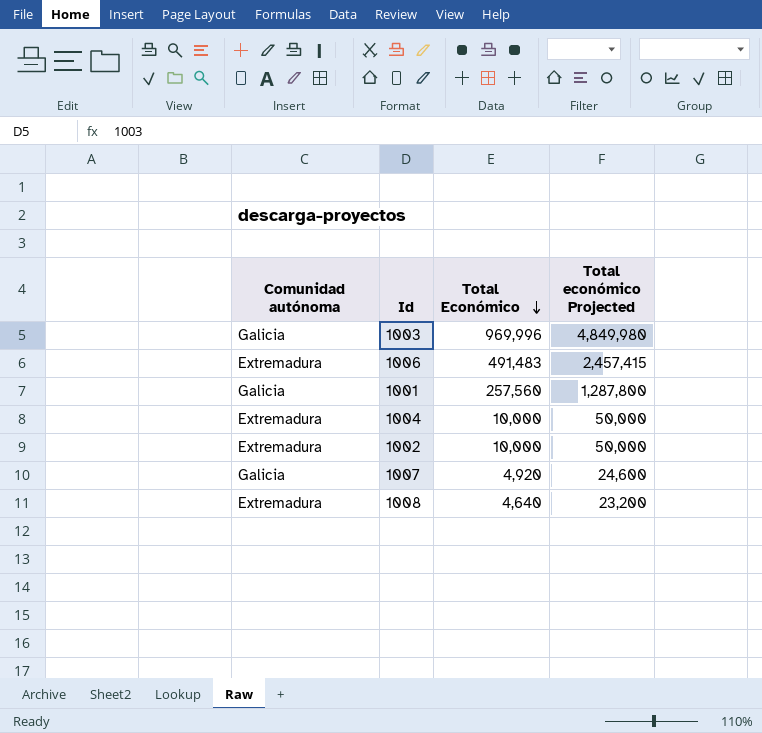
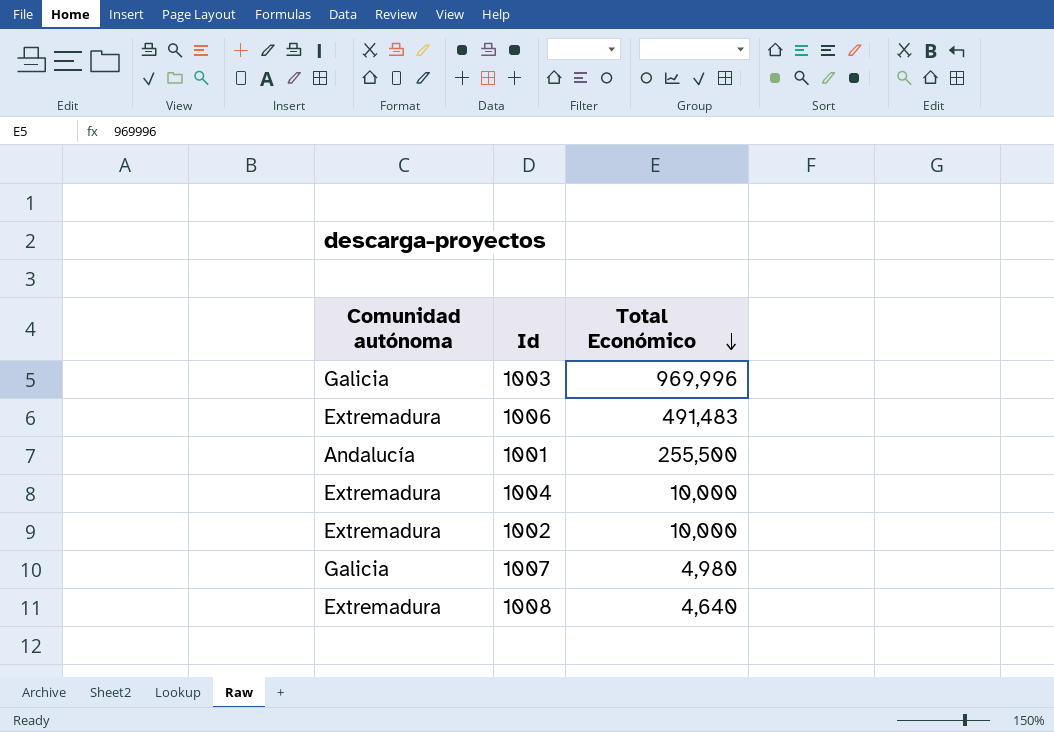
column Total económico Projected | formula: [Total Económico] * 5 -> none
1001 | Comunidad autónoma: Galicia -> Andalucía
1001 | Total Económico: 257,560 -> 255,500
1007 | Total Económico: 4,920 -> 4,980

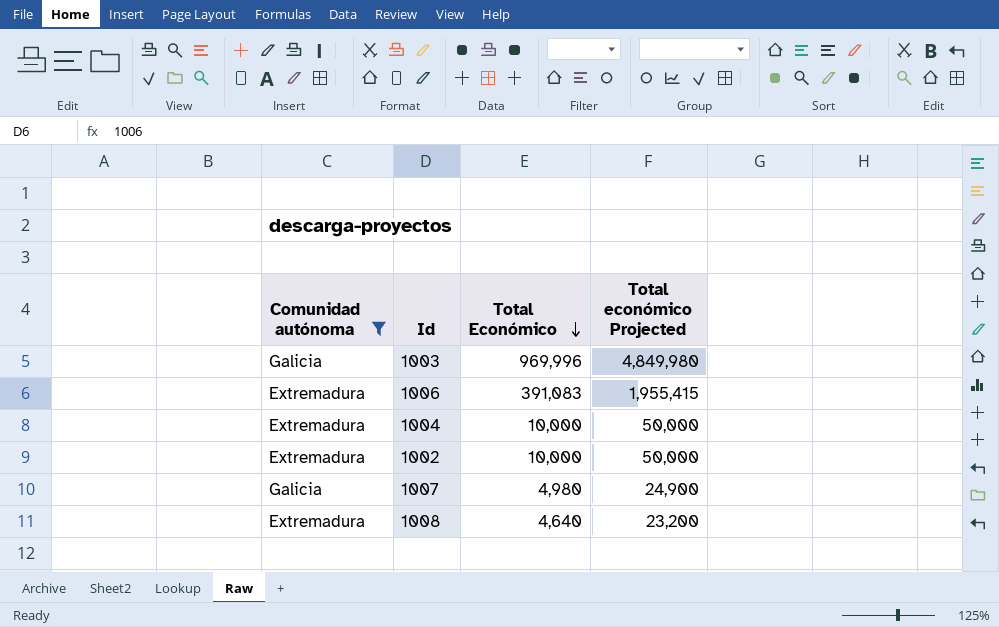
filter: none -> Comunidad autónoma != Andalucía
column Total económico Projected | formula: none -> [Total Económico] * 5
1006 | Total Económico: 491,483 -> 391,083

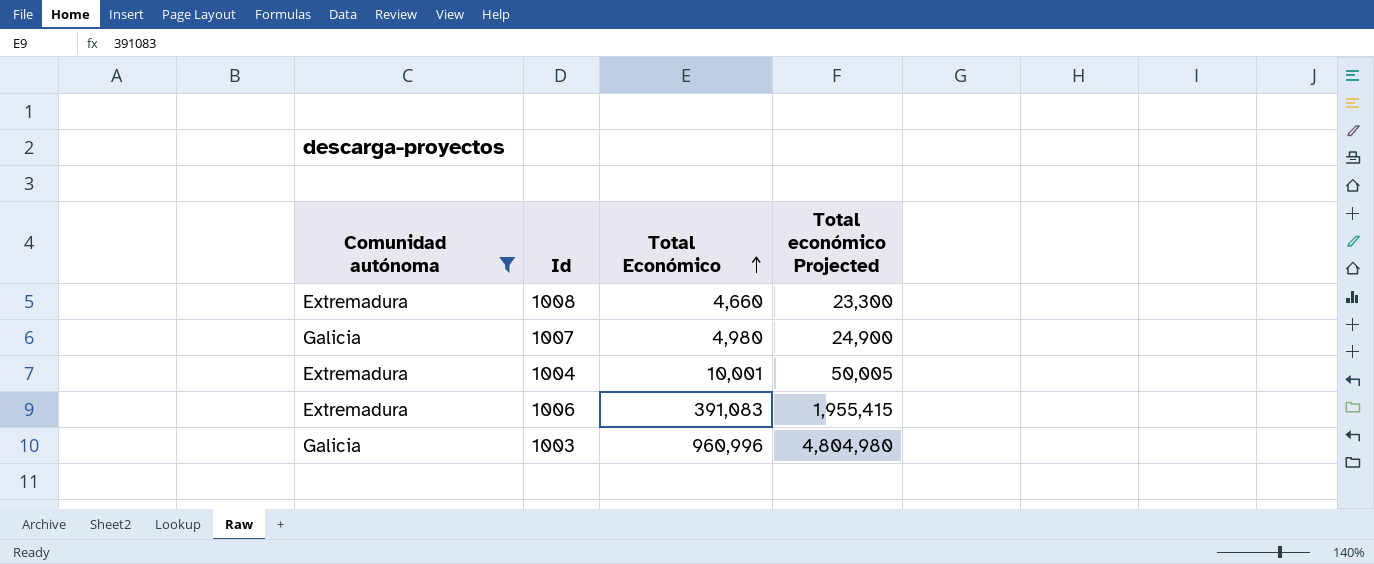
row order: Total Económico descending -> Total Económico ascending
row 1002: Extremadura | 10,000 | 50,000 -> none
1008 | Total Económico: 4,640 -> 4,660
1008 | Total económico Projected: 23,200 -> 23,300
1004 | Total Económico: 10,000 -> 10,001
1004 | Total económico Projected: 50,000 -> 50,005
1003 | Total Económico: 969,996 -> 960,996
1003 | Total económico Projected: 4,849,980 -> 4,804,980

